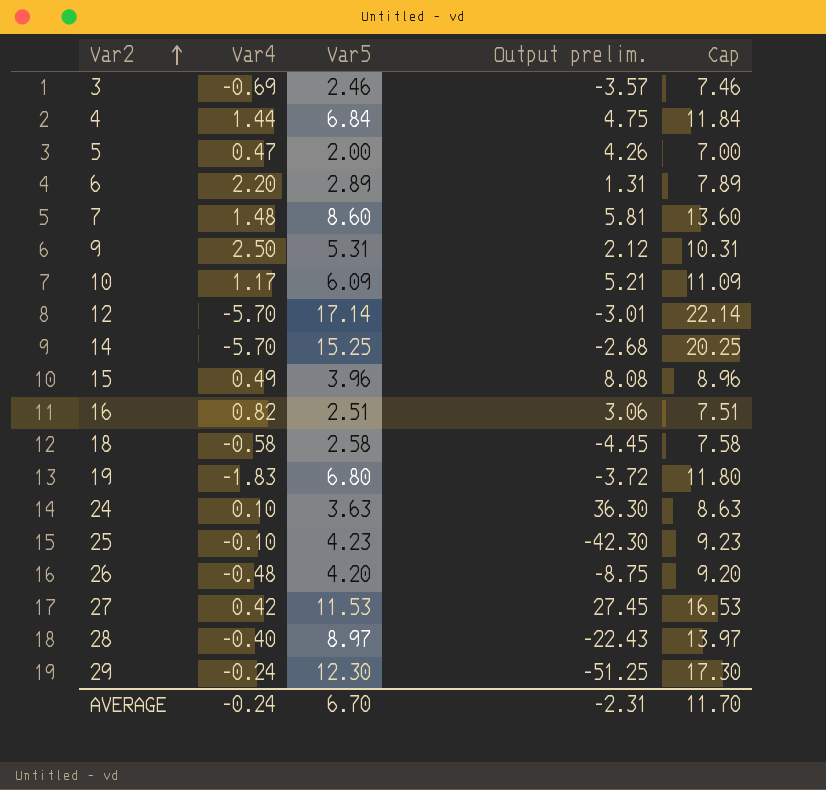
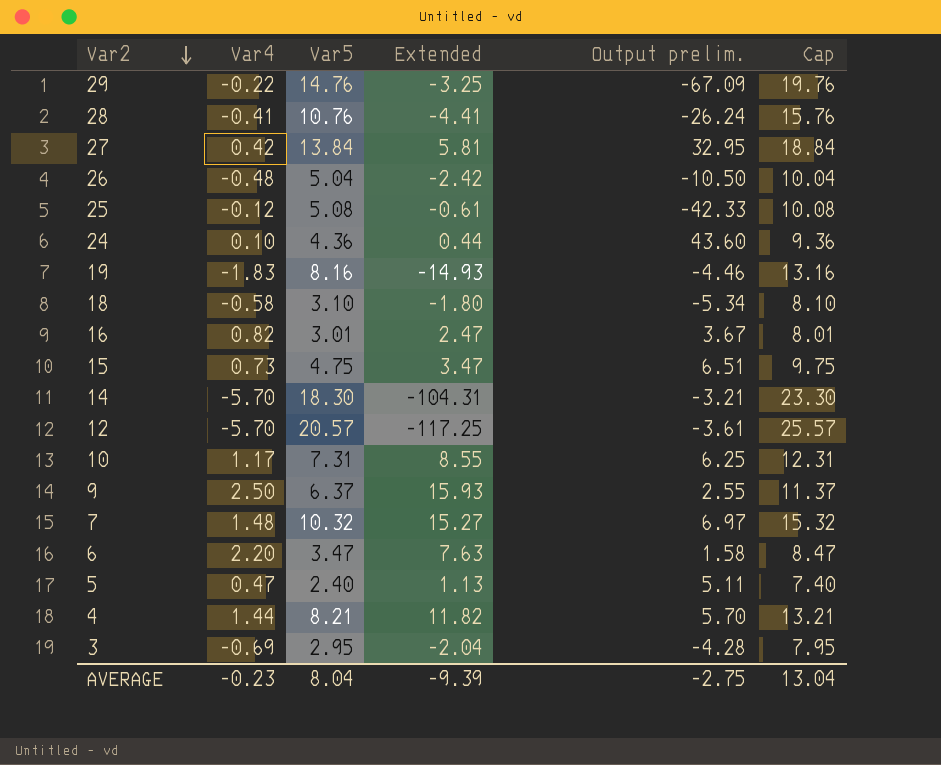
row order: Var2 ascending -> Var2 descending
column Extended | formula: none -> [Var4] * [Var5]
29 | Var4: -0.24 -> -0.22
29 | Var5: 12.30 -> 14.76
29 | Output prelim.: -51.25 -> -67.09
29 | Cap: 17.30 -> 19.76
28 | Var4: -0.40 -> -0.41
28 | Var5: 8.97 -> 10.76
28 | Output prelim.: -22.43 -> -26.24
28 | Cap: 13.97 -> 15.76
27 | Var5: 11.53 -> 13.84
27 | Output prelim.: 27.45 -> 32.95
27 | Cap: 16.53 -> 18.84
26 | Var5: 4.20 -> 5.04
26 | Output prelim.: -8.75 -> -10.50
26 | Cap: 9.20 -> 10.04
25 | Var4: -0.10 -> -0.12
25 | Var5: 4.23 -> 5.08
25 | Output prelim.: -42.30 -> -42.33
25 | Cap: 9.23 -> 10.08
24 | Var5: 3.63 -> 4.36
24 | Output prelim.: 36.30 -> 43.60
24 | Cap: 8.63 -> 9.36
19 | Var5: 6.80 -> 8.16
19 | Output prelim.: -3.72 -> -4.46
19 | Cap: 11.80 -> 13.16
18 | Var5: 2.58 -> 3.10
18 | Output prelim.: -4.45 -> -5.34
18 | Cap: 7.58 -> 8.10
16 | Var5: 2.51 -> 3.01
16 | Output prelim.: 3.06 -> 3.67
16 | Cap: 7.51 -> 8.01
15 | Var4: 0.49 -> 0.73
15 | Var5: 3.96 -> 4.75
15 | Output prelim.: 8.08 -> 6.51
15 | Cap: 8.96 -> 9.75
14 | Var5: 15.25 -> 18.30
14 | Output prelim.: -2.68 -> -3.21
14 | Cap: 20.25 -> 23.30
12 | Var5: 17.14 -> 20.57
12 | Output prelim.: -3.01 -> -3.61
12 | Cap: 22.14 -> 25.57
10 | Var5: 6.09 -> 7.31
10 | Output prelim.: 5.21 -> 6.25
10 | Cap: 11.09 -> 12.31
9 | Var5: 5.31 -> 6.37
9 | Output prelim.: 2.12 -> 2.55
9 | Cap: 10.31 -> 11.37
7 | Var5: 8.60 -> 10.32
7 | Output prelim.: 5.81 -> 6.97
7 | Cap: 13.60 -> 15.32
6 | Var5: 2.89 -> 3.47
6 | Output prelim.: 1.31 -> 1.58
6 | Cap: 7.89 -> 8.47
5 | Var5: 2.00 -> 2.40
5 | Output prelim.: 4.26 -> 5.11
5 | Cap: 7.00 -> 7.40
4 | Var5: 6.84 -> 8.21
4 | Output prelim.: 4.75 -> 5.70
4 | Cap: 11.84 -> 13.21
3 | Var5: 2.46 -> 2.95
3 | Output prelim.: -3.57 -> -4.28
3 | Cap: 7.46 -> 7.95
AVERAGE | Var4: -0.24 -> -0.23
AVERAGE | Var5: 6.70 -> 8.04
AVERAGE | Output prelim.: -2.31 -> -2.75
AVERAGE | Cap: 11.70 -> 13.04

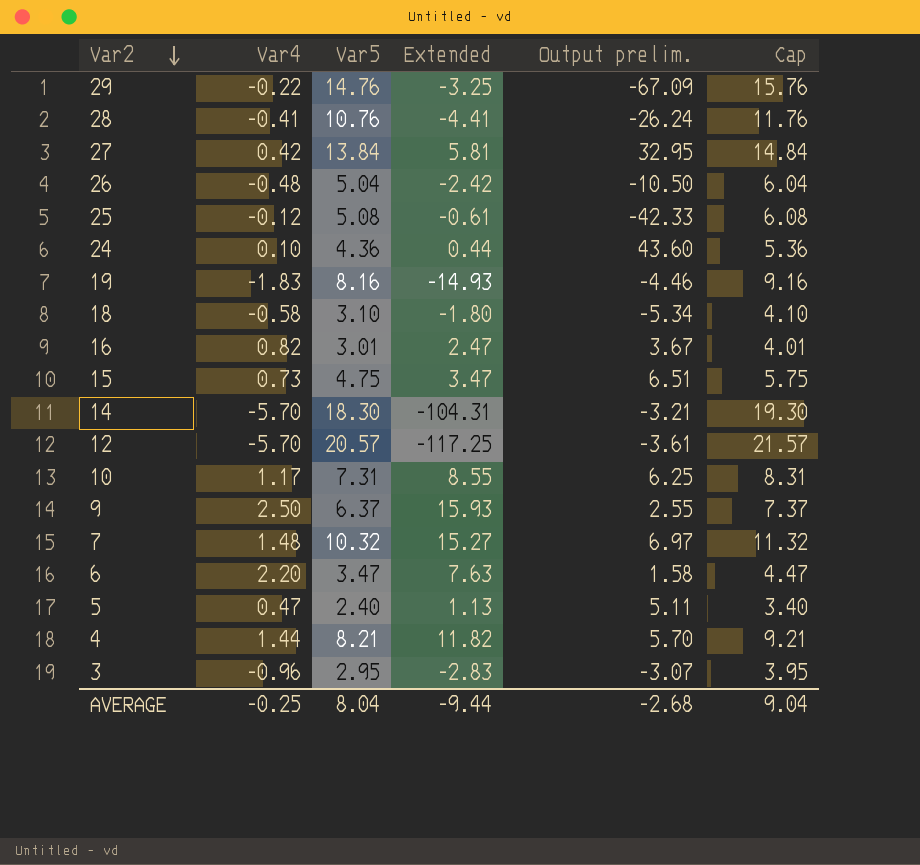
column Cap | formula: [Var5] + 5 -> [Var5] + 1
3 | Var4: -0.69 -> -0.96
3 | Extended: -2.04 -> -2.83
3 | Output prelim.: -4.28 -> -3.07
AVERAGE | Var4: -0.23 -> -0.25
AVERAGE | Extended: -9.39 -> -9.44
AVERAGE | Output prelim.: -2.75 -> -2.68
AVERAGE | Cap: 13.04 -> 9.04

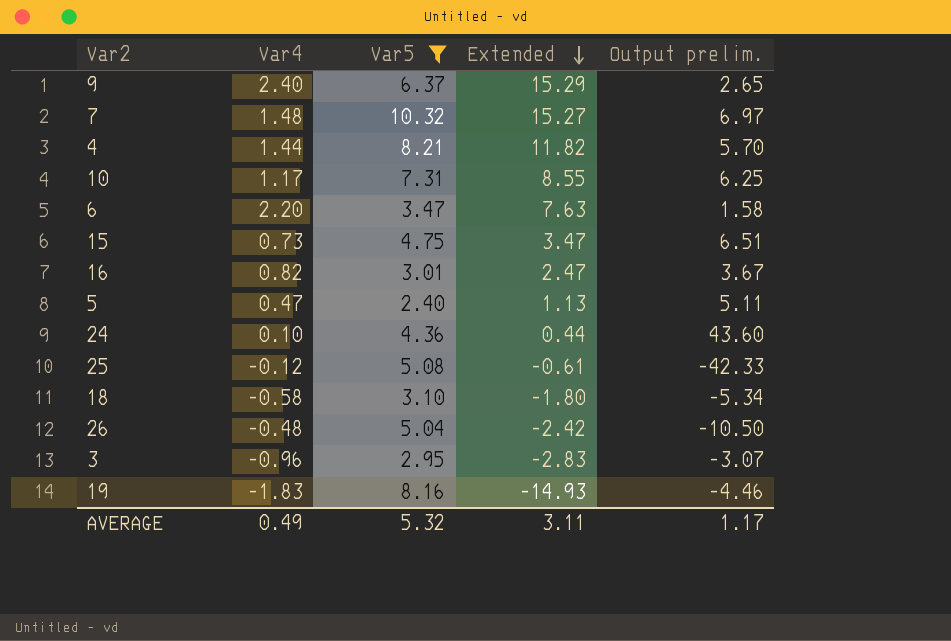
filter: none -> Var5 <= 10.32
row order: Var2 descending -> Extended descending
column Cap | formula: [Var5] + 1 -> none
9 | Var4: 2.50 -> 2.40
9 | Extended: 15.93 -> 15.29
9 | Output prelim.: 2.55 -> 2.65
AVERAGE | Var4: -0.25 -> 0.49
AVERAGE | Var5: 8.04 -> 5.32
AVERAGE | Extended: -9.44 -> 3.11
AVERAGE | Output prelim.: -2.68 -> 1.17

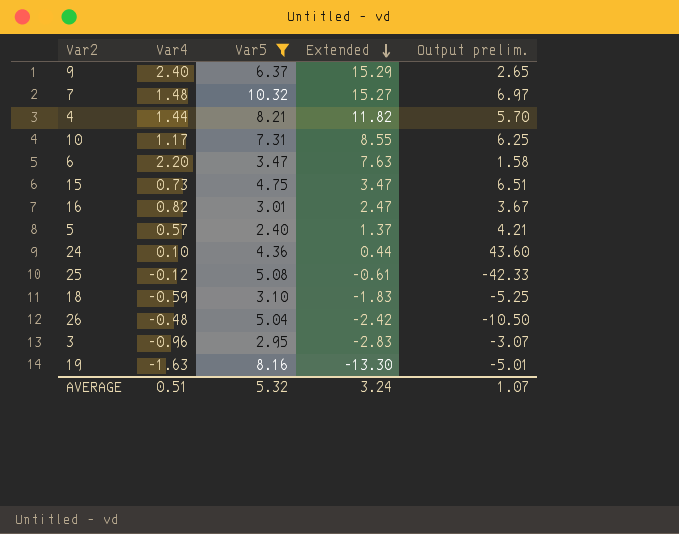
5 | Var4: 0.47 -> 0.57
5 | Extended: 1.13 -> 1.37
5 | Output prelim.: 5.11 -> 4.21
18 | Var4: -0.58 -> -0.59
18 | Extended: -1.80 -> -1.83
18 | Output prelim.: -5.34 -> -5.25
19 | Var4: -1.83 -> -1.63
19 | Extended: -14.93 -> -13.30
19 | Output prelim.: -4.46 -> -5.01
AVERAGE | Var4: 0.49 -> 0.51
AVERAGE | Extended: 3.11 -> 3.24
AVERAGE | Output prelim.: 1.17 -> 1.07

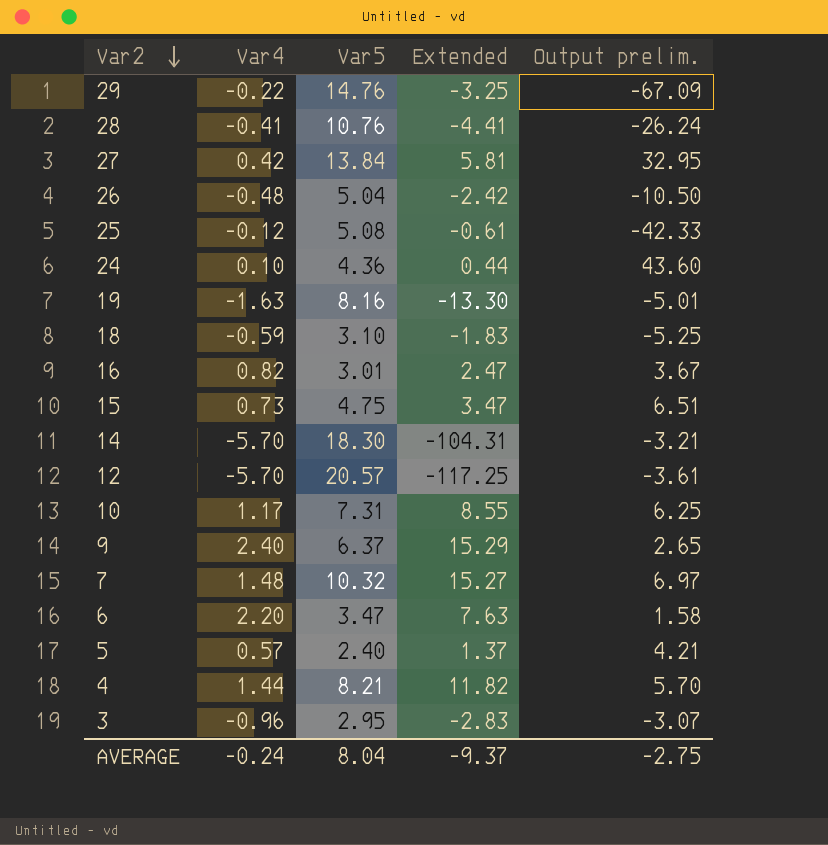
filter: Var5 <= 10.32 -> none
row order: Extended descending -> Var2 descending
AVERAGE | Var4: 0.51 -> -0.24
AVERAGE | Var5: 5.32 -> 8.04
AVERAGE | Extended: 3.24 -> -9.37
AVERAGE | Output prelim.: 1.07 -> -2.75

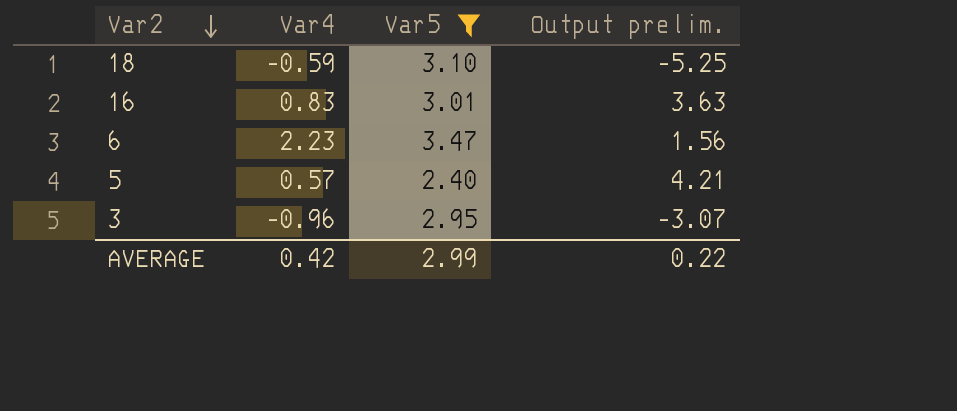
filter: none -> Var5 <= 3.47
column Extended | formula: [Var4] * [Var5] -> none
16 | Var4: 0.82 -> 0.83
16 | Output prelim.: 3.67 -> 3.63
6 | Var4: 2.20 -> 2.23
6 | Output prelim.: 1.58 -> 1.56
AVERAGE | Var4: -0.24 -> 0.42
AVERAGE | Var5: 8.04 -> 2.99
AVERAGE | Output prelim.: -2.75 -> 0.22

